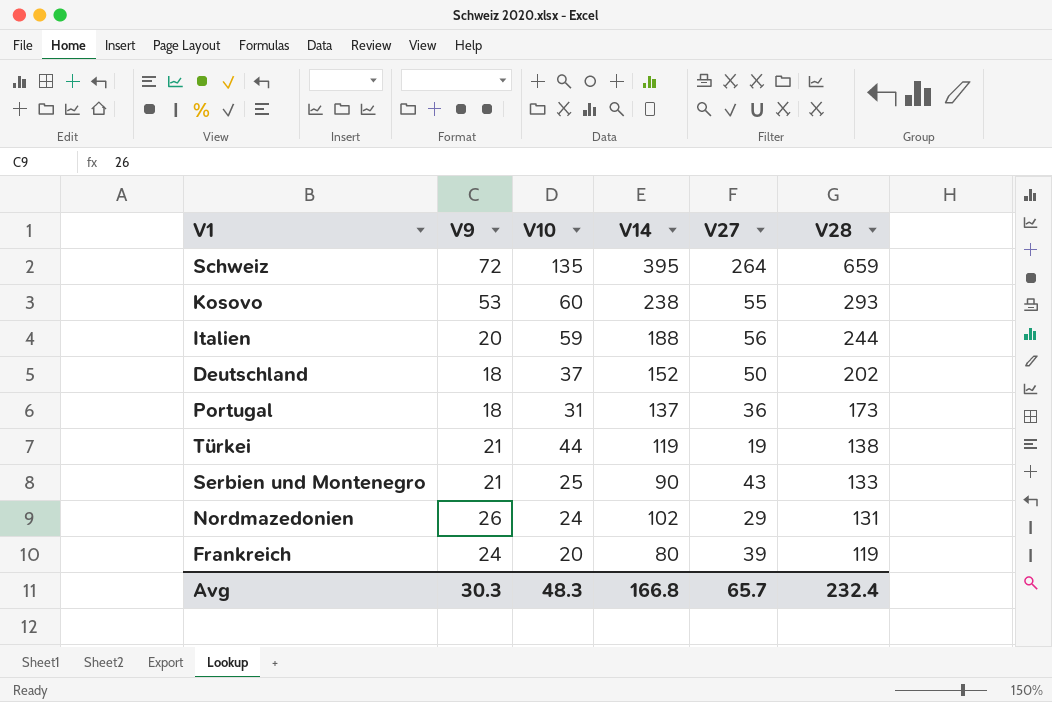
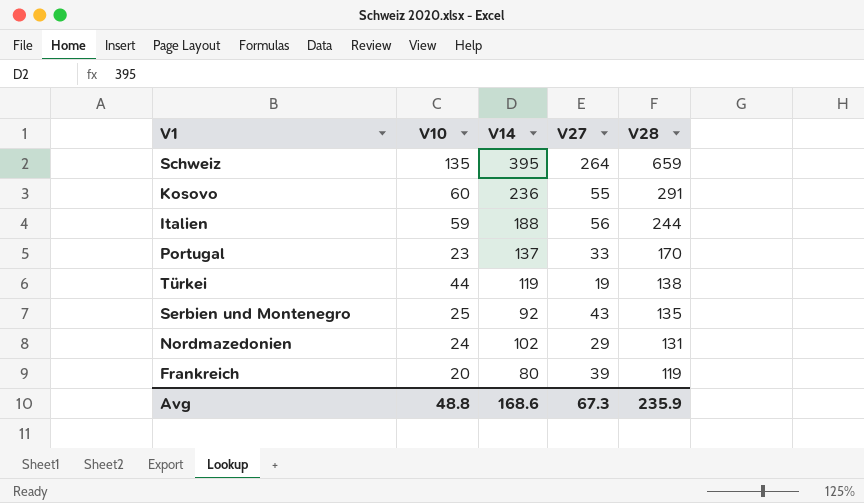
column V9 | position: 2 -> none
row Deutschland: 18 | 37 | 152 | 50 | 202 -> none
Kosovo | V14: 238 -> 236
Kosovo | V28: 293 -> 291
Portugal | V10: 31 -> 23
Portugal | V27: 36 -> 33
Portugal | V28: 173 -> 170
Serbien und Montenegro | V14: 90 -> 92
Serbien und Montenegro | V28: 133 -> 135
Avg | V10: 48.3 -> 48.8
Avg | V14: 166.8 -> 168.6
Avg | V27: 65.7 -> 67.3
Avg | V28: 232.4 -> 235.9

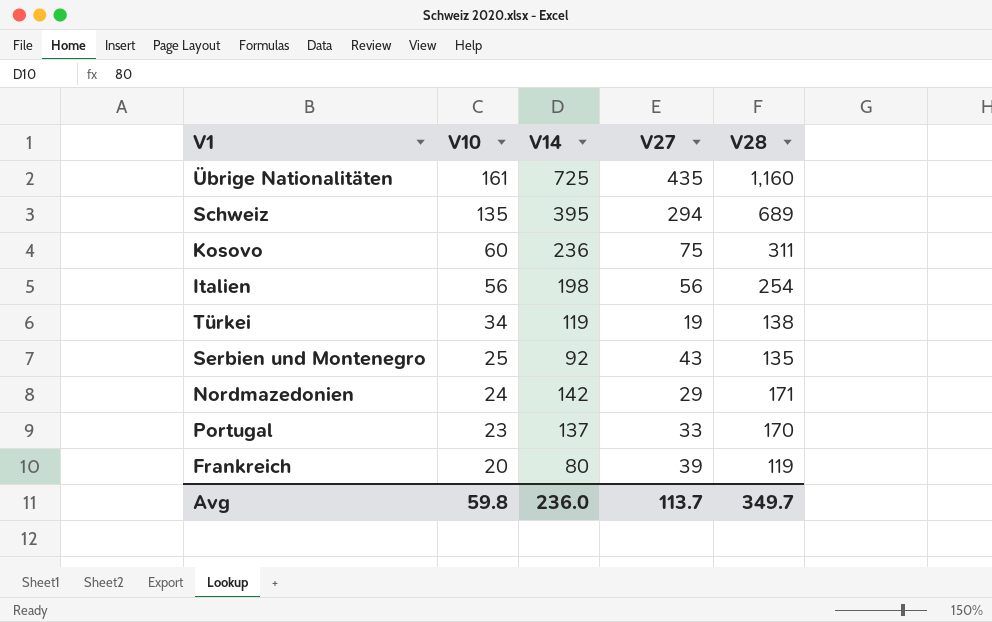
row order: V28 descending -> V10 descending
row Übrige Nationalitäten: none -> 161 | 725 | 435 | 1,160
Schweiz | V27: 264 -> 294
Schweiz | V28: 659 -> 689
Kosovo | V27: 55 -> 75
Kosovo | V28: 291 -> 311
Italien | V10: 59 -> 56
Italien | V14: 188 -> 198
Italien | V28: 244 -> 254
Türkei | V10: 44 -> 34
Nordmazedonien | V14: 102 -> 142
Nordmazedonien | V28: 131 -> 171
Avg | V10: 48.8 -> 59.8
Avg | V14: 168.6 -> 236.0
Avg | V27: 67.3 -> 113.7
Avg | V28: 235.9 -> 349.7

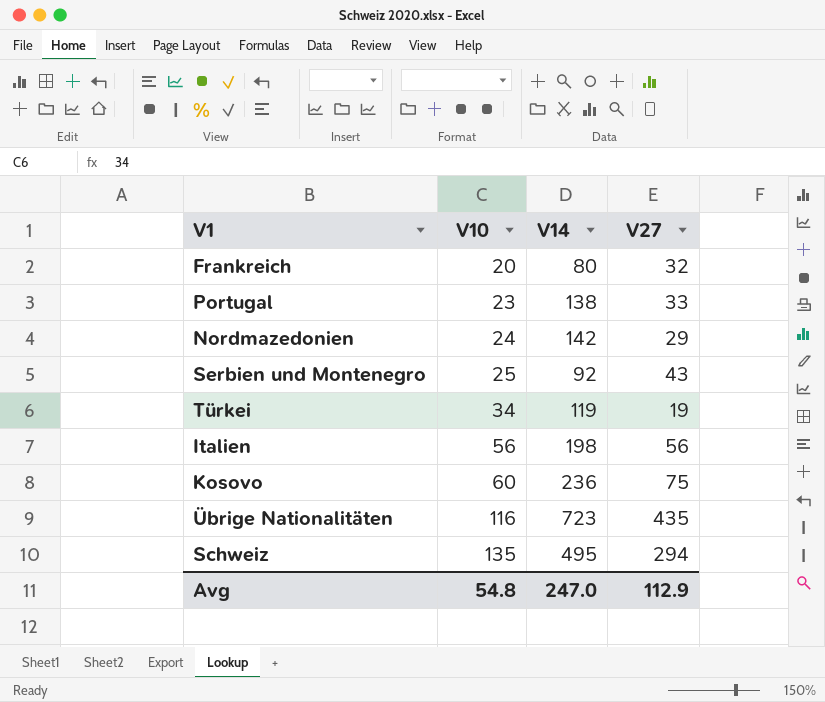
row order: V10 descending -> V10 ascending
column V28 | formula: [V14] + [V27] -> none
Frankreich | V27: 39 -> 32
Portugal | V14: 137 -> 138
Übrige Nationalitäten | V10: 161 -> 116
Übrige Nationalitäten | V14: 725 -> 723
Schweiz | V14: 395 -> 495
Avg | V10: 59.8 -> 54.8
Avg | V14: 236.0 -> 247.0
Avg | V27: 113.7 -> 112.9

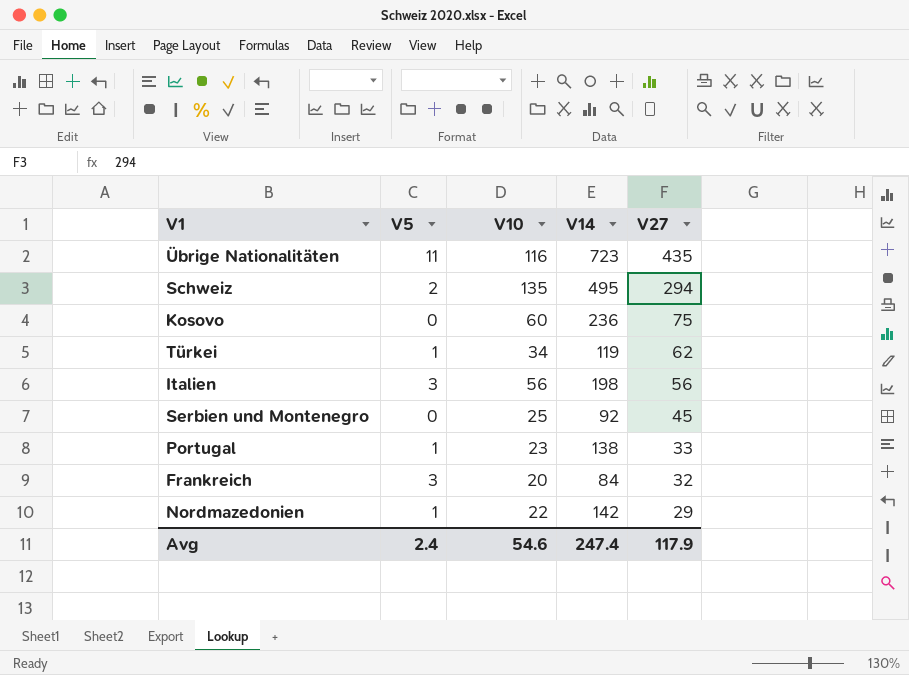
row order: V10 ascending -> V27 descending
column V5 | position: none -> 2
Türkei | V27: 19 -> 62
Serbien und Montenegro | V27: 43 -> 45
Frankreich | V14: 80 -> 84
Nordmazedonien | V10: 24 -> 22
Avg | V10: 54.8 -> 54.6
Avg | V14: 247.0 -> 247.4
Avg | V27: 112.9 -> 117.9

